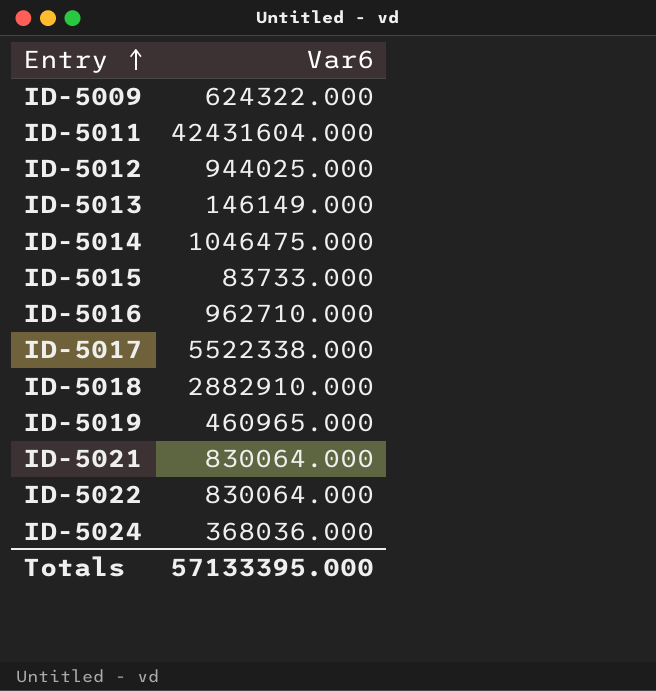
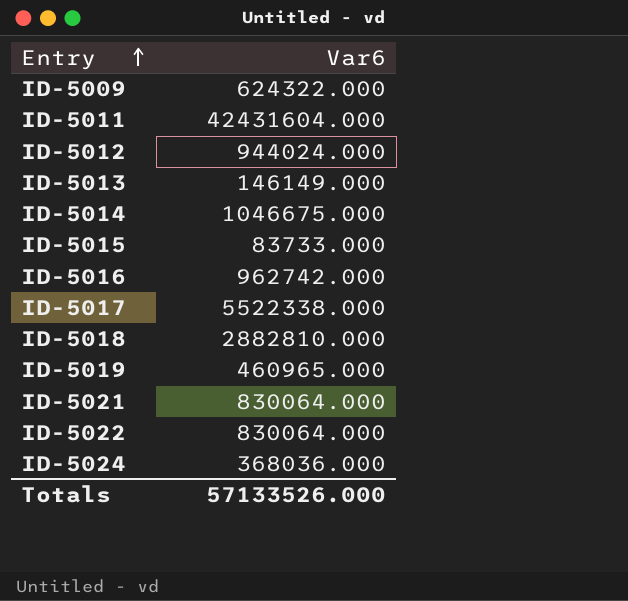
ID-5012 | Var6: 944025.000 -> 944024.000
ID-5014 | Var6: 1046475.000 -> 1046675.000
ID-5016 | Var6: 962710.000 -> 962742.000
ID-5018 | Var6: 2882910.000 -> 2882810.000
Totals | Var6: 57133395.000 -> 57133526.000

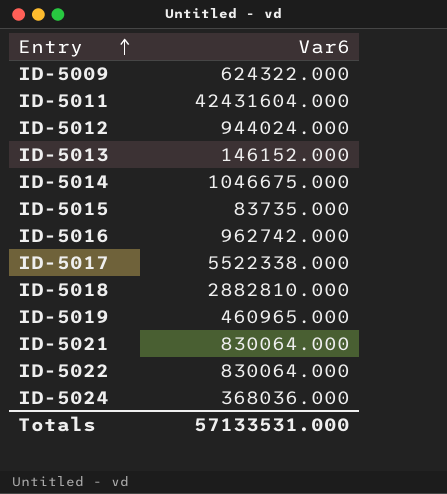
ID-5013 | Var6: 146149.000 -> 146152.000
ID-5015 | Var6: 83733.000 -> 83735.000
Totals | Var6: 57133526.000 -> 57133531.000

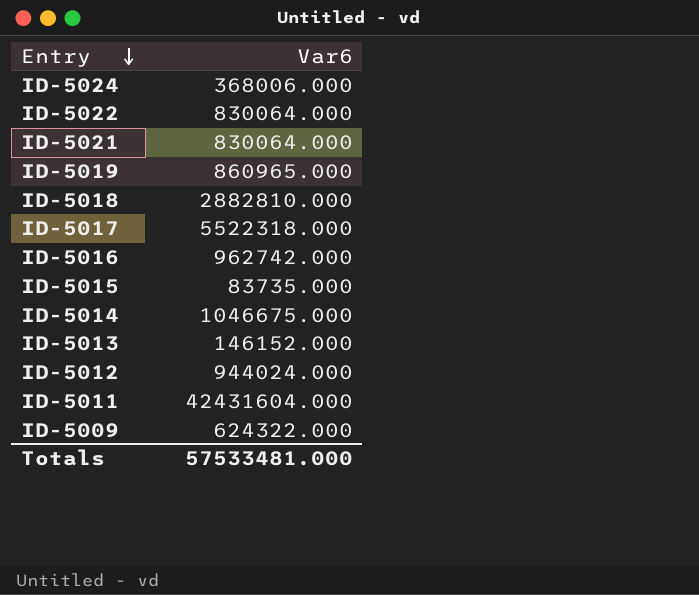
row order: Entry ascending -> Entry descending
ID-5024 | Var6: 368036.000 -> 368006.000
ID-5019 | Var6: 460965.000 -> 860965.000
ID-5017 | Var6: 5522338.000 -> 5522318.000
Totals | Var6: 57133531.000 -> 57533481.000

